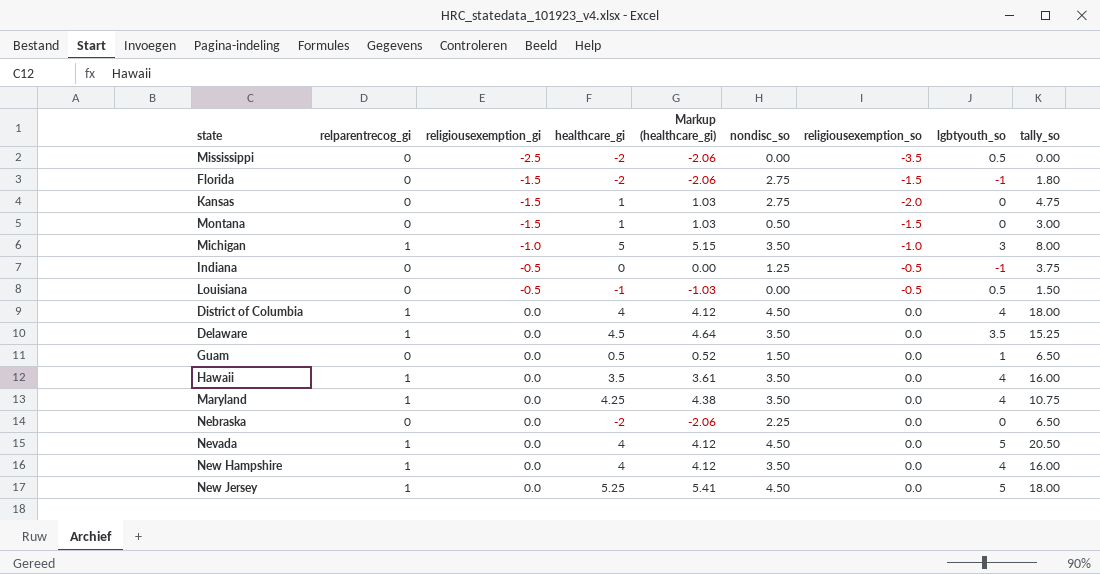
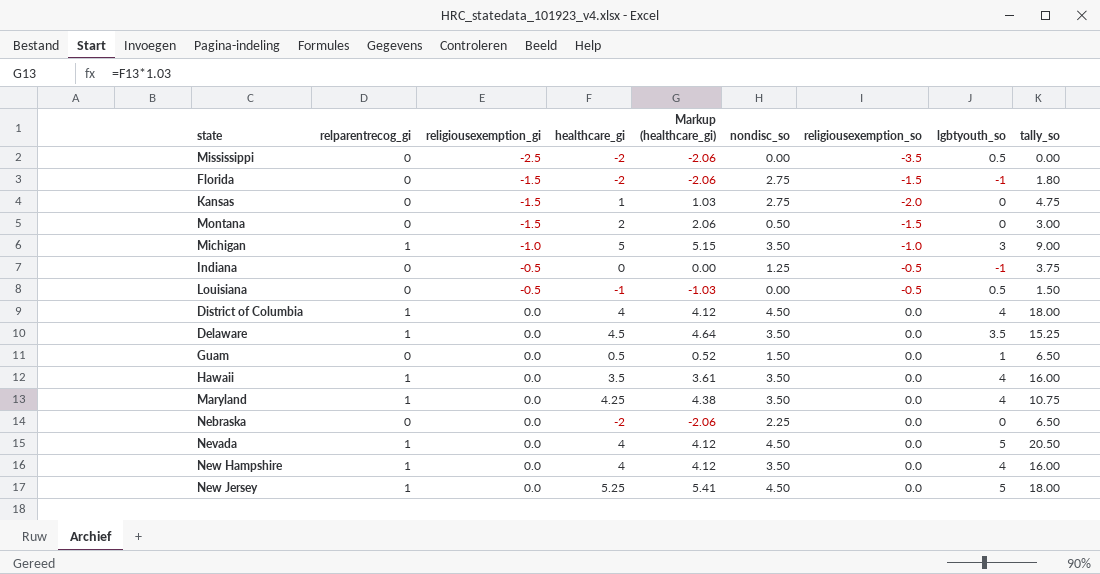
Montana | healthcare_gi: 1 -> 2
Montana | Markup (healthcare_gi): 1.03 -> 2.06
Michigan | tally_so: 8.00 -> 9.00

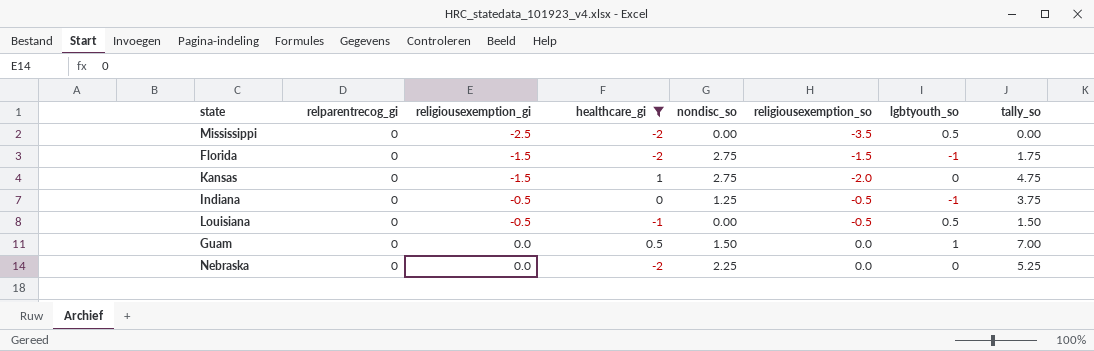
filter: none -> healthcare_gi <= 1
column Markup (healthcare_gi) | formula: [healthcare_gi] * 1.03 -> none
Florida | tally_so: 1.80 -> 1.75
Guam | tally_so: 6.50 -> 7.00
Nebraska | tally_so: 6.50 -> 5.25

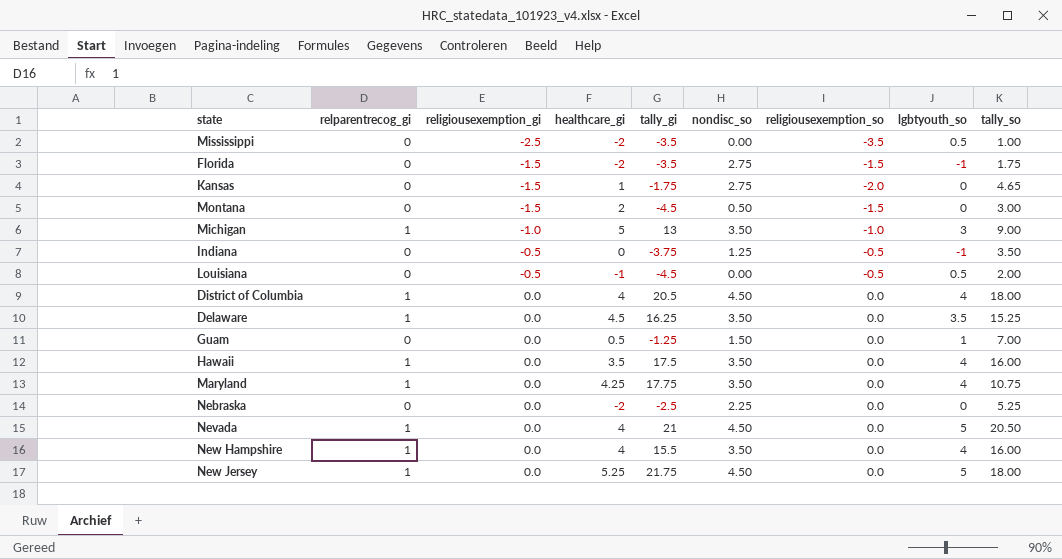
filter: healthcare_gi <= 1 -> none
column tally_gi | position: none -> 5
Mississippi | tally_so: 0.00 -> 1.00
Kansas | tally_so: 4.75 -> 4.65
Indiana | tally_so: 3.75 -> 3.50
Louisiana | tally_so: 1.50 -> 2.00

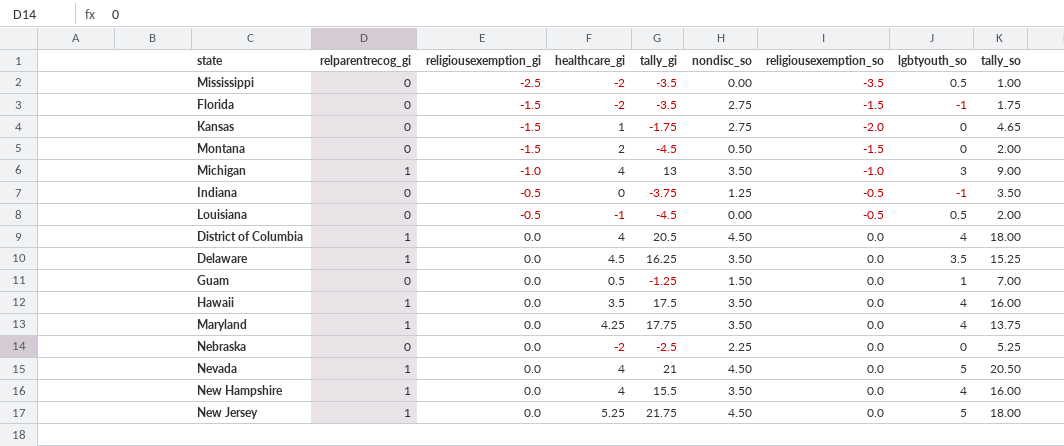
Montana | tally_so: 3.00 -> 2.00
Michigan | healthcare_gi: 5 -> 4
Maryland | tally_so: 10.75 -> 13.75

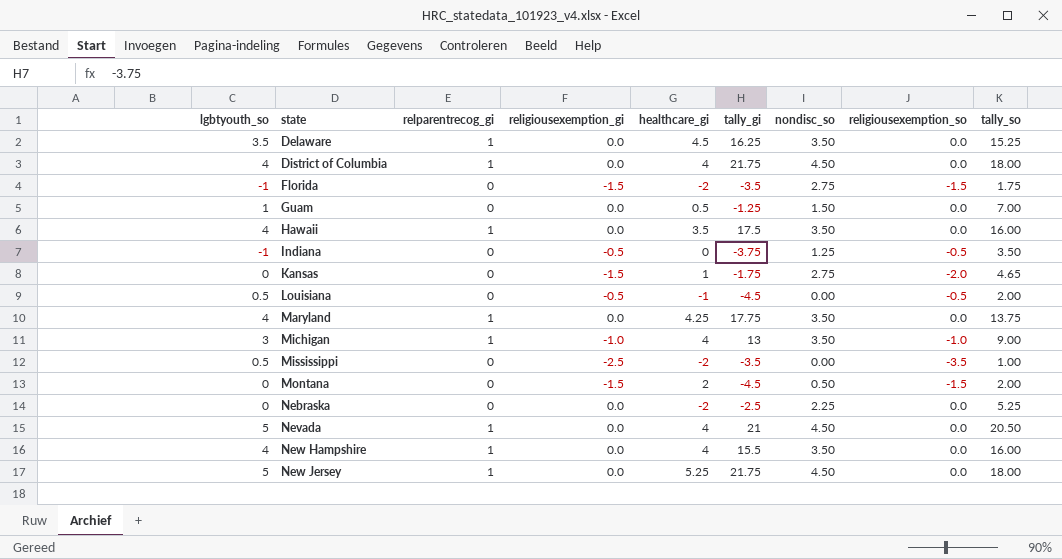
row order: religiousexemption_gi ascending -> state ascending
column lgbtyouth_so | position: 8 -> 1
District of Columbia | tally_gi: 20.5 -> 21.75

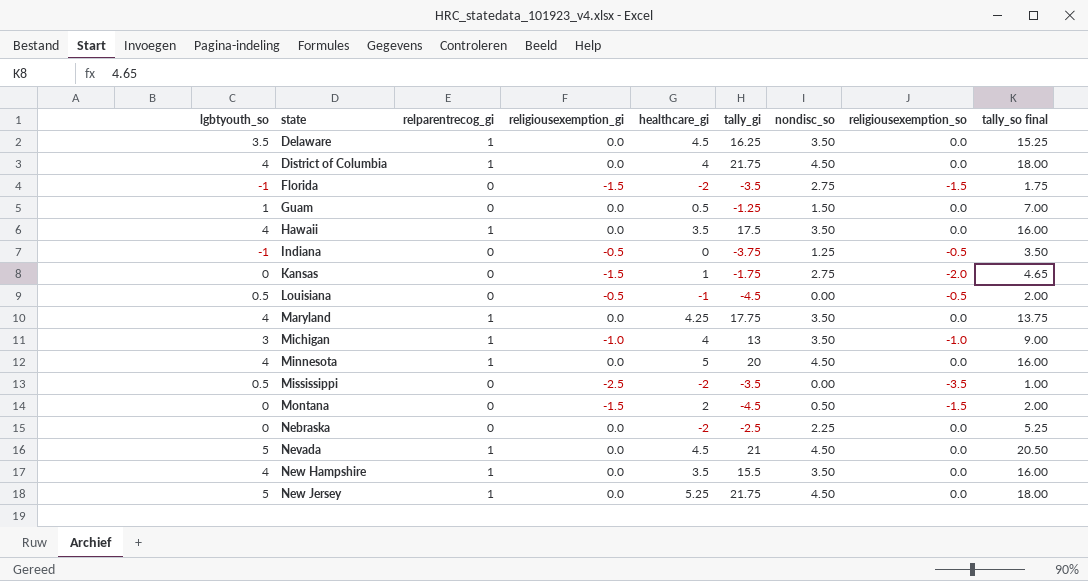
column name: tally_so -> tally_so final
row Minnesota: none -> 4 | 1 | 0.0 | 5 | 20 | 4.50 | 0.0 | 16.00
Nevada | healthcare_gi: 4 -> 4.5
New Hampshire | healthcare_gi: 4 -> 3.5

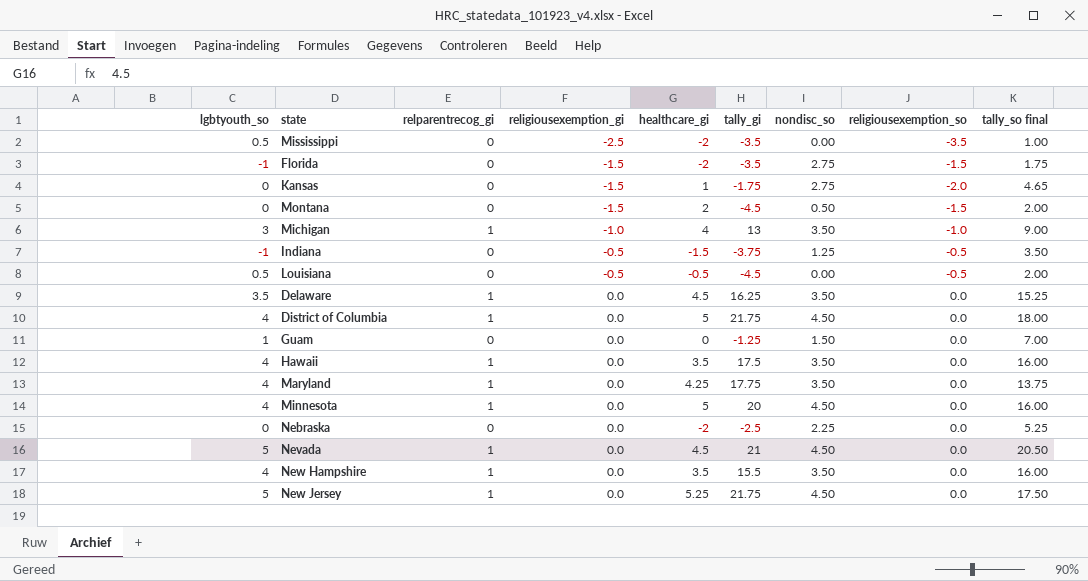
row order: state ascending -> religiousexemption_gi ascending
Indiana | healthcare_gi: 0 -> -1.5
Louisiana | healthcare_gi: -1 -> -0.5
District of Columbia | healthcare_gi: 4 -> 5
Guam | healthcare_gi: 0.5 -> 0
New Jersey | tally_so final: 18.00 -> 17.50

